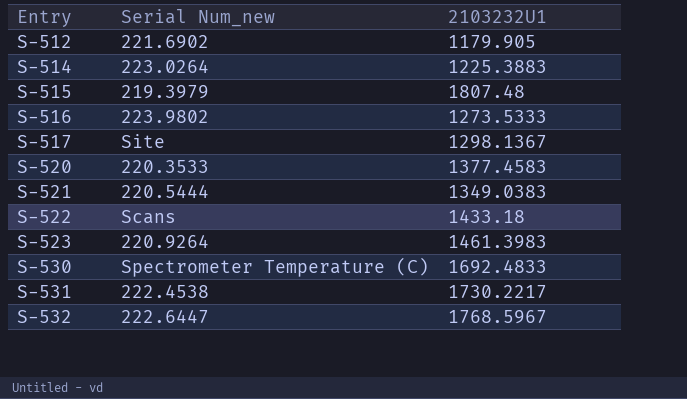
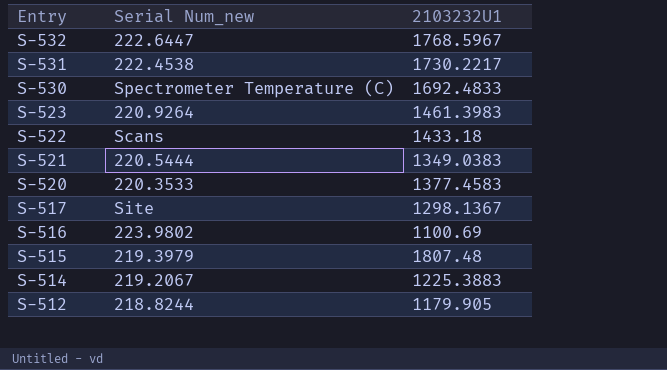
row order: Entry ascending -> Entry descending
S-516 | 2103232U1: 1273.5333 -> 1100.69
S-514 | Serial Num_new: 223.0264 -> 219.2067
S-512 | Serial Num_new: 221.6902 -> 218.8244

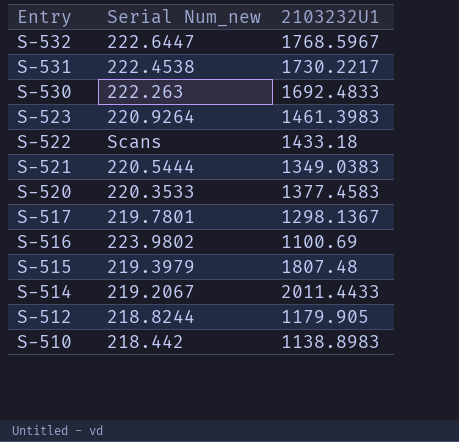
S-530 | Serial Num_new: Spectrometer Temperature (C) -> 222.263
S-517 | Serial Num_new: Site -> 219.7801
S-514 | 2103232U1: 1225.3883 -> 2011.4433
row S-510: none -> 218.442 | 1138.8983

